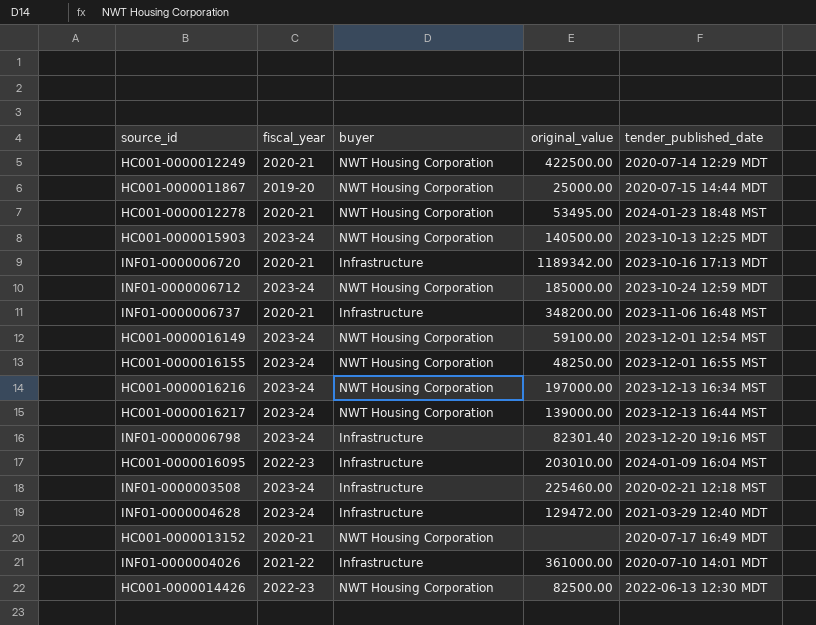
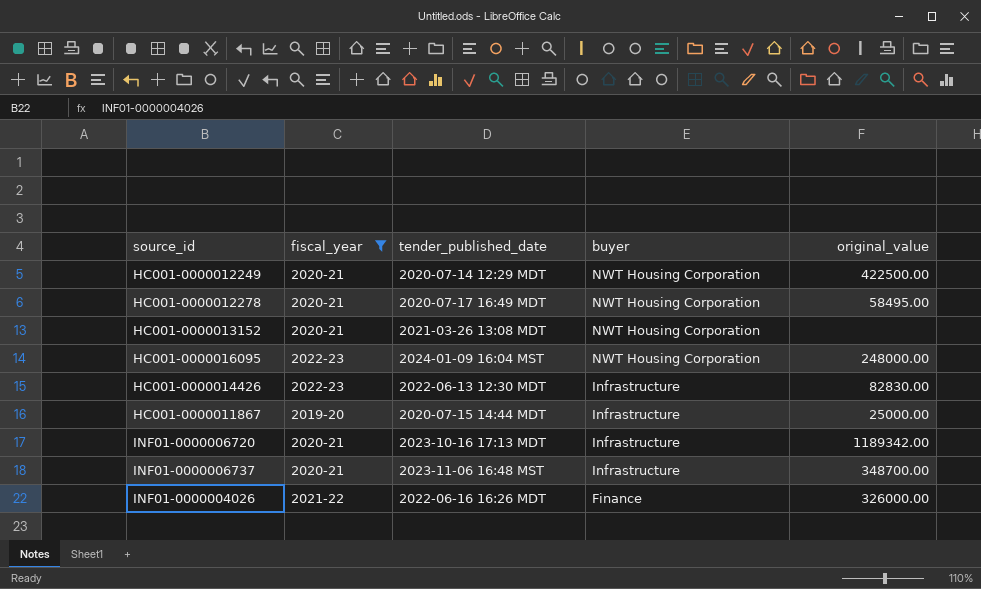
filter: none -> fiscal_year != 2023-24
row order: none -> buyer descending
column tender_published_date | position: 5 -> 3
HC001-0000012278 | tender_published_date: 2024-01-23 18:48 MST -> 2020-07-17 16:49 MDT
HC001-0000012278 | original_value: 53495.00 -> 58495.00
HC001-0000013152 | tender_published_date: 2020-07-17 16:49 MDT -> 2021-03-26 13:08 MDT
HC001-0000016095 | buyer: Infrastructure -> NWT Housing Corporation
HC001-0000016095 | original_value: 203010.00 -> 248000.00
HC001-0000014426 | buyer: NWT Housing Corporation -> Infrastructure
HC001-0000014426 | original_value: 82500.00 -> 82830.00
HC001-0000011867 | buyer: NWT Housing Corporation -> Infrastructure
INF01-0000006737 | original_value: 348200.00 -> 348700.00
INF01-0000004026 | tender_published_date: 2020-07-10 14:01 MDT -> 2022-06-16 16:26 MDT
INF01-0000004026 | buyer: Infrastructure -> Finance
INF01-0000004026 | original_value: 361000.00 -> 326000.00

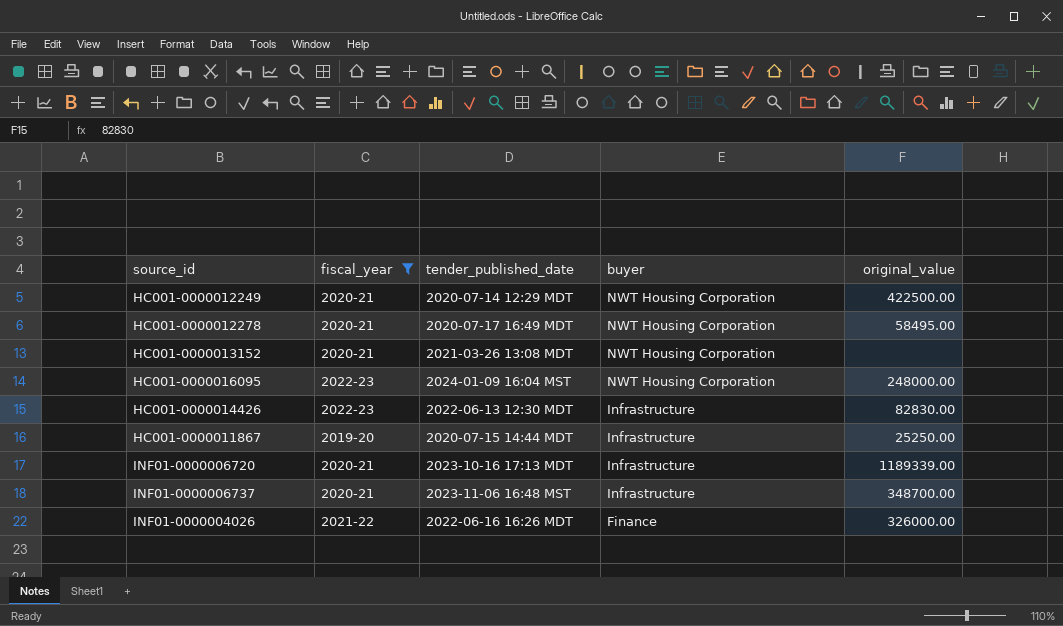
HC001-0000011867 | original_value: 25000.00 -> 25250.00
INF01-0000006720 | original_value: 1189342.00 -> 1189339.00

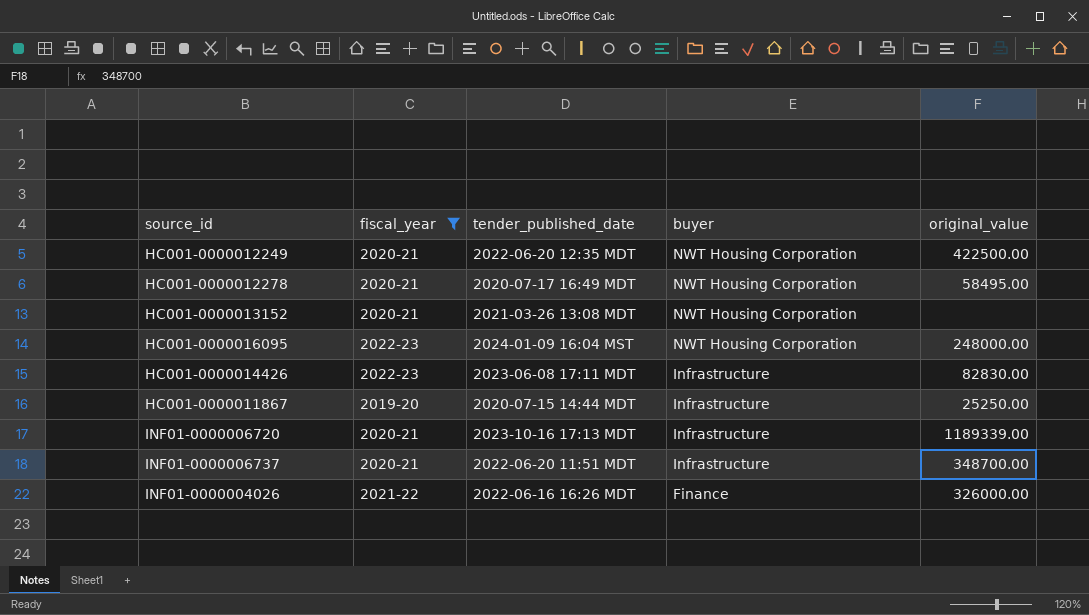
HC001-0000012249 | tender_published_date: 2020-07-14 12:29 MDT -> 2022-06-20 12:35 MDT
HC001-0000014426 | tender_published_date: 2022-06-13 12:30 MDT -> 2023-06-08 17:11 MDT
INF01-0000006737 | tender_published_date: 2023-11-06 16:48 MST -> 2022-06-20 11:51 MDT

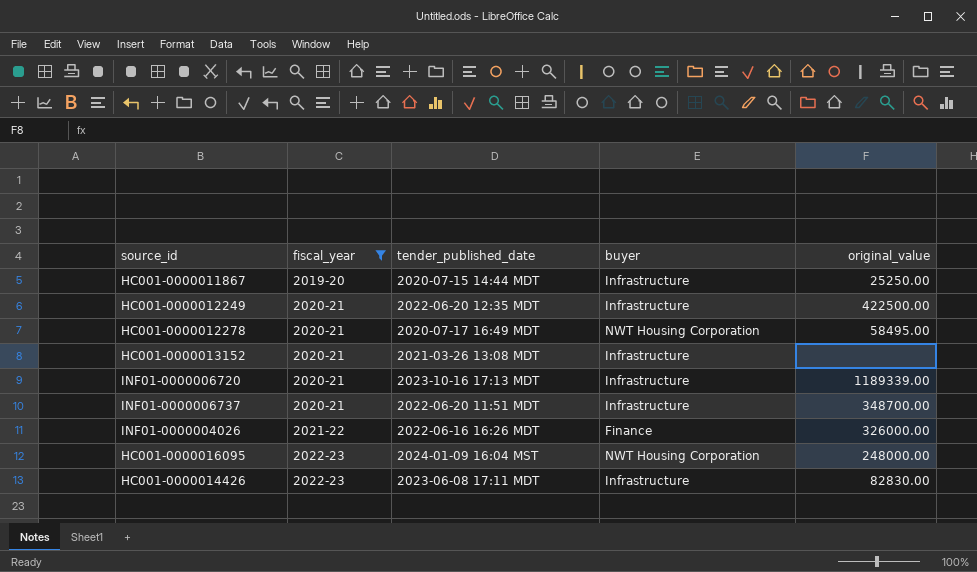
row order: buyer descending -> fiscal_year ascending
HC001-0000012249 | buyer: NWT Housing Corporation -> Infrastructure
HC001-0000013152 | buyer: NWT Housing Corporation -> Infrastructure

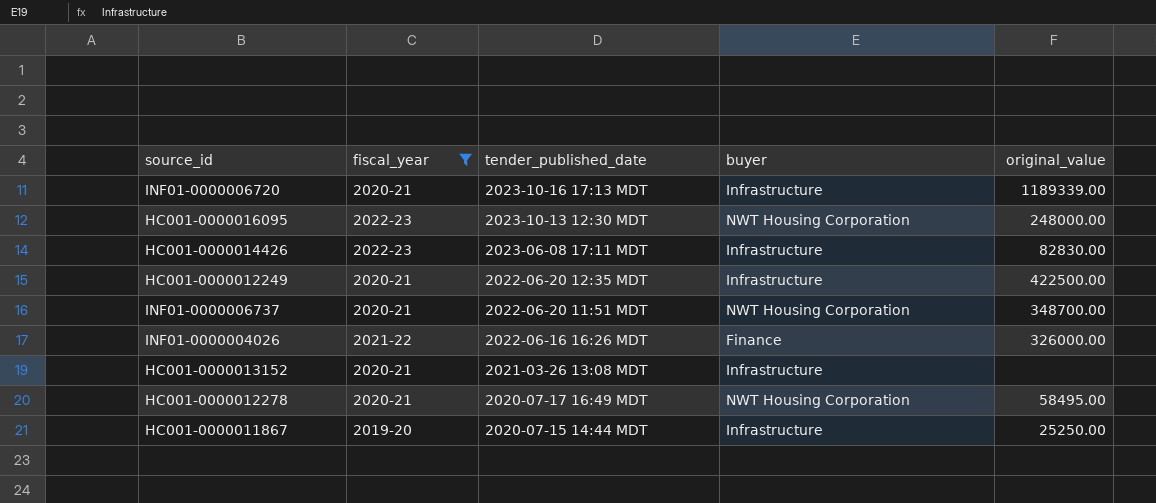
row order: fiscal_year ascending -> tender_published_date descending
HC001-0000016095 | tender_published_date: 2024-01-09 16:04 MST -> 2023-10-13 12:30 MDT
INF01-0000006737 | buyer: Infrastructure -> NWT Housing Corporation

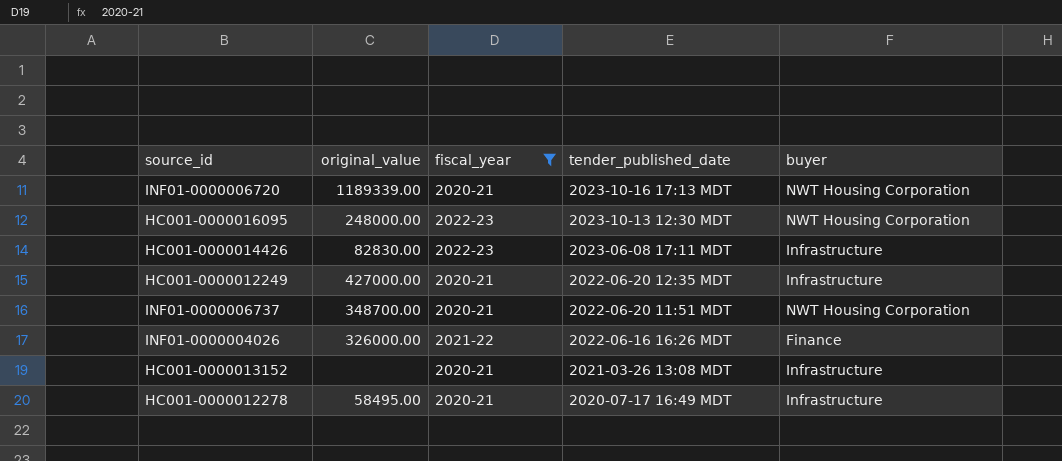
column original_value | position: 5 -> 2
row HC001-0000011867: 2019-20 | 2020-07-15 14:44 MDT | Infrastructure | 25250.00 -> none
INF01-0000006720 | buyer: Infrastructure -> NWT Housing Corporation
HC001-0000012249 | original_value: 422500.00 -> 427000.00
HC001-0000012278 | buyer: NWT Housing Corporation -> Infrastructure

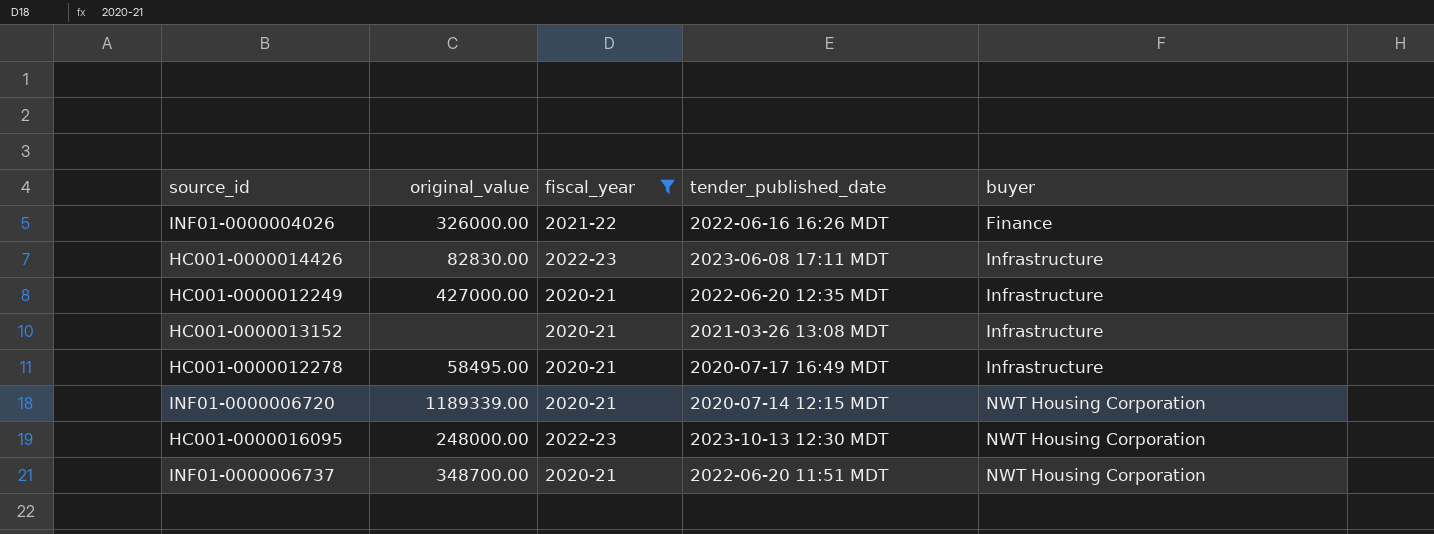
row order: tender_published_date descending -> buyer ascending
INF01-0000006720 | tender_published_date: 2023-10-16 17:13 MDT -> 2020-07-14 12:15 MDT

